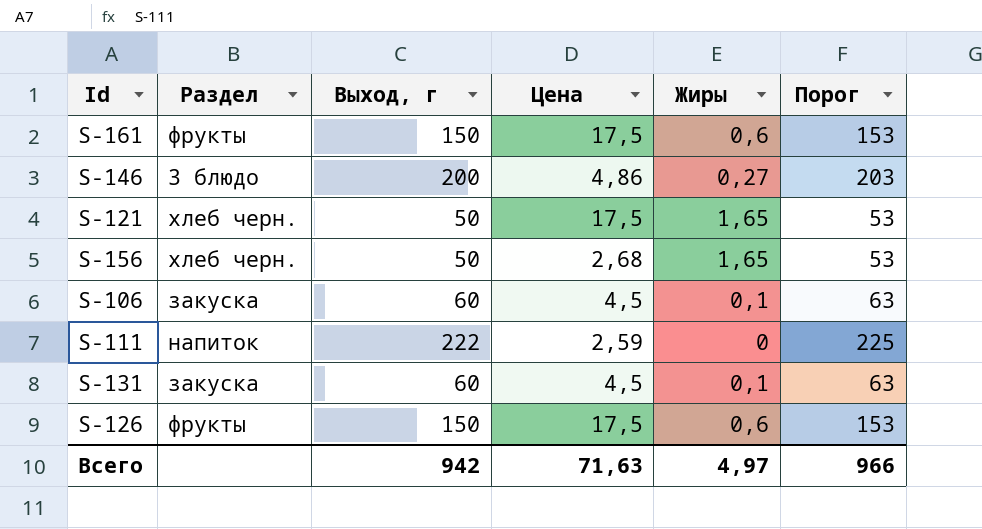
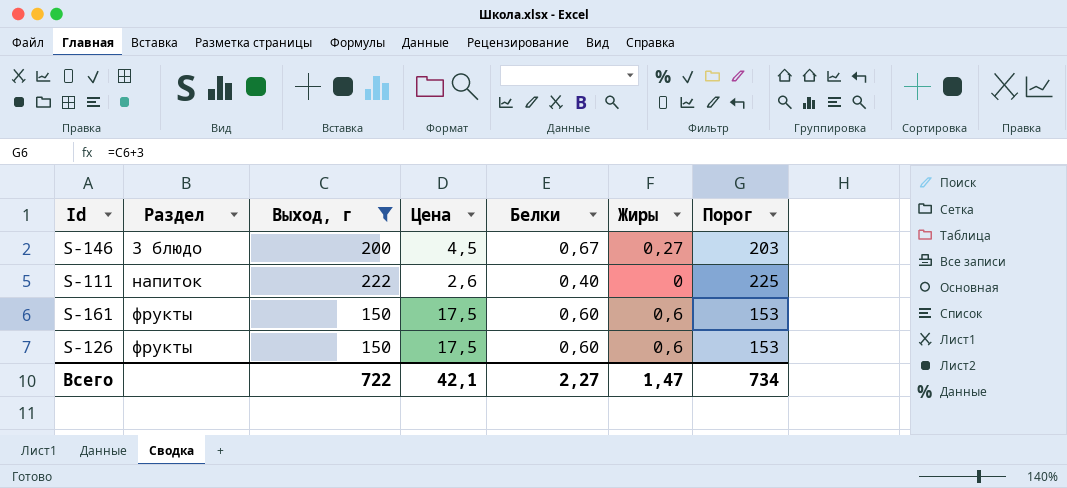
filter: none -> Выход, г >= 150
row order: none -> Раздел ascending
column Белки | position: none -> 5
S-146 | Цена: 4,86 -> 4,5
S-111 | Цена: 2,59 -> 2,6
Всего | Выход, г: 942 -> 722
Всего | Цена: 71,63 -> 42,1
Всего | Жиры: 4,97 -> 1,47
Всего | Порог: 966 -> 734

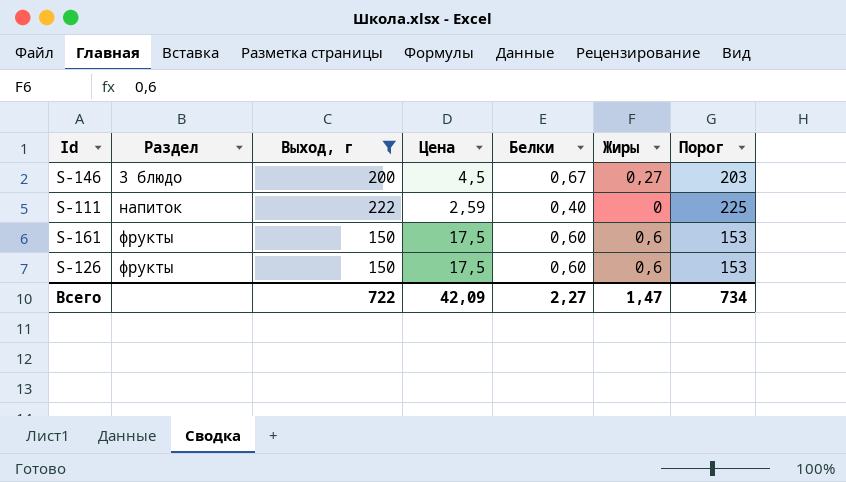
S-111 | Цена: 2,6 -> 2,59
Всего | Цена: 42,1 -> 42,09

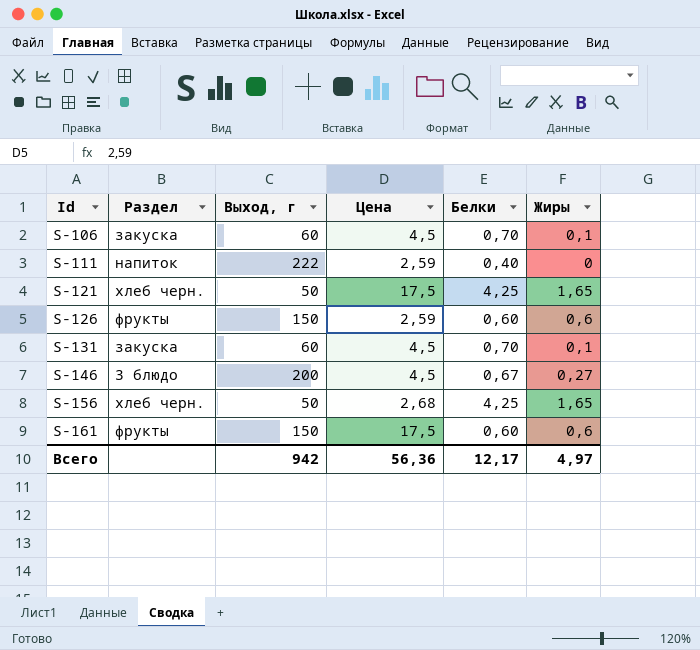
filter: Выход, г >= 150 -> none
row order: Раздел ascending -> Id ascending
column Порог | formula: [Выход, г] + 3 -> none
S-126 | Цена: 17,5 -> 2,59
Всего | Выход, г: 722 -> 942
Всего | Цена: 42,09 -> 56,36
Всего | Белки: 2,27 -> 12,17
Всего | Жиры: 1,47 -> 4,97

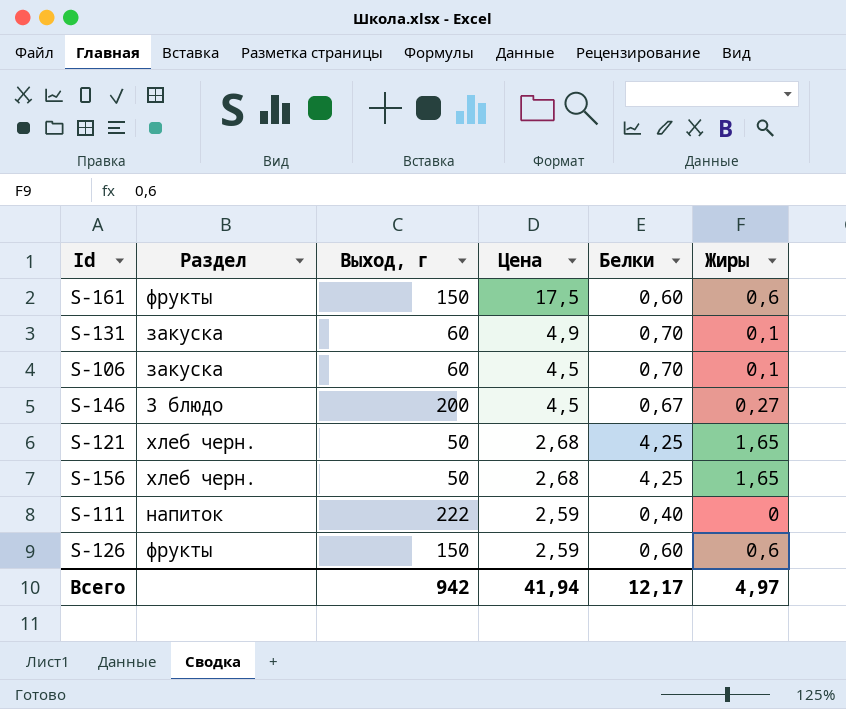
row order: Id ascending -> Цена descending
S-131 | Цена: 4,5 -> 4,9
S-121 | Цена: 17,5 -> 2,68
Всего | Цена: 56,36 -> 41,94

